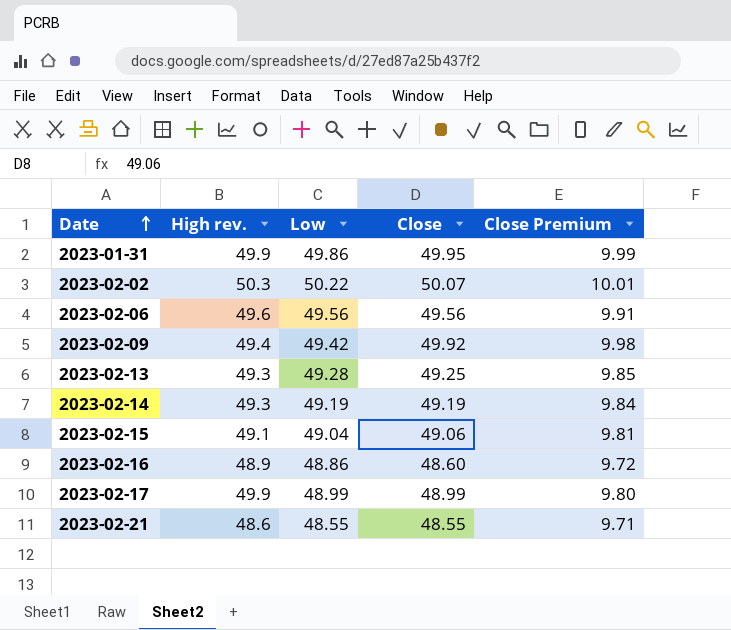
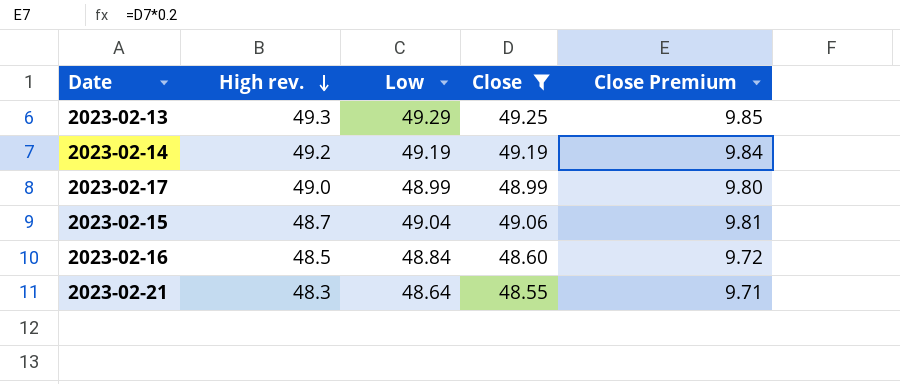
filter: none -> Close <= 49.25
row order: Date ascending -> High rev. descending
2023-02-13 | Low: 49.28 -> 49.29
2023-02-14 | High rev.: 49.3 -> 49.2
2023-02-17 | High rev.: 49.9 -> 49.0
2023-02-15 | High rev.: 49.1 -> 48.7
2023-02-16 | High rev.: 48.9 -> 48.5
2023-02-16 | Low: 48.86 -> 48.84
2023-02-21 | High rev.: 48.6 -> 48.3
2023-02-21 | Low: 48.55 -> 48.64

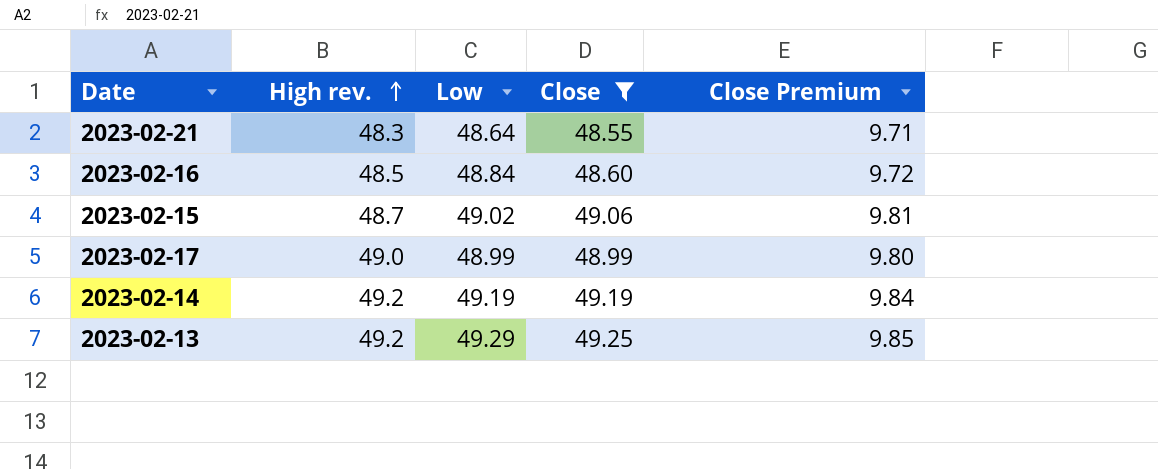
row order: High rev. descending -> High rev. ascending
2023-02-15 | Low: 49.04 -> 49.02
2023-02-13 | High rev.: 49.3 -> 49.2

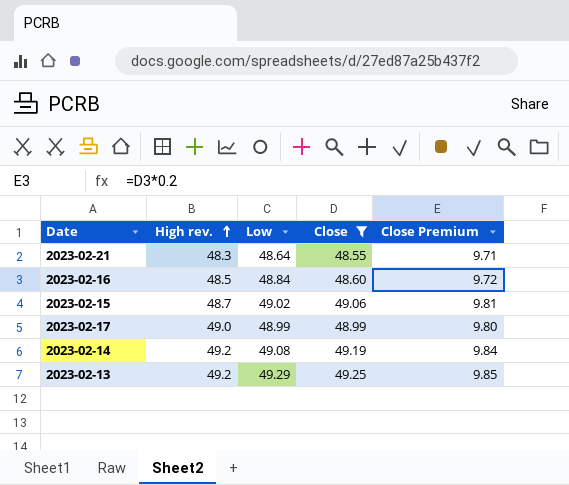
2023-02-14 | Low: 49.19 -> 49.08

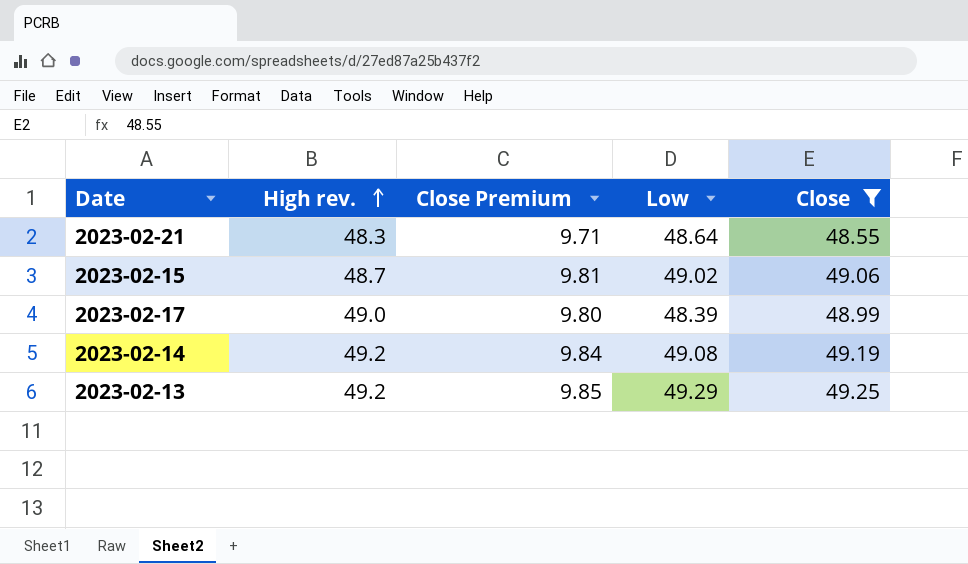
column Close Premium | position: 5 -> 3
row 2023-02-16: 48.5 | 48.84 | 48.60 | 9.72 -> none
2023-02-17 | Low: 48.99 -> 48.39

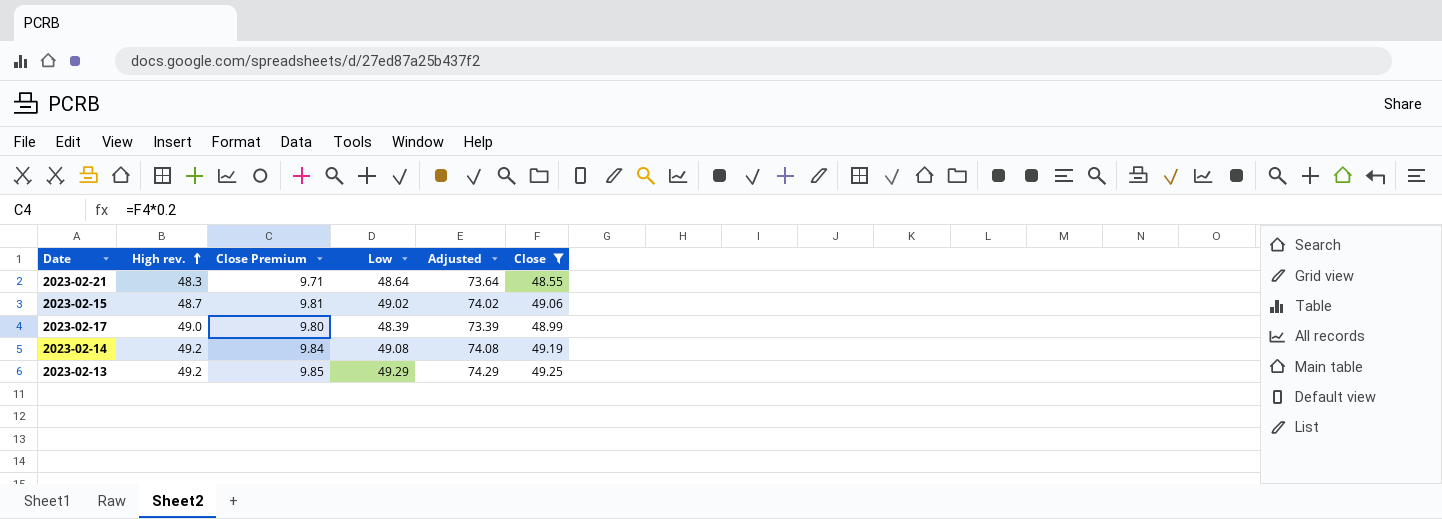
column Adjusted | formula: none -> [Low] + 25

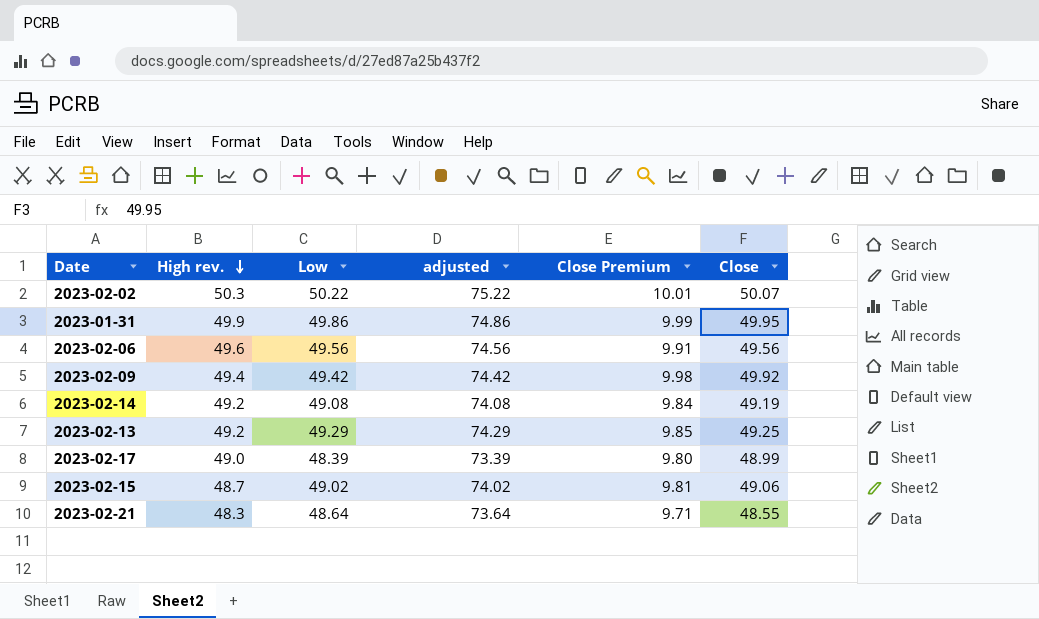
filter: Close <= 49.25 -> none
row order: High rev. ascending -> High rev. descending
column name: Adjusted -> adjusted
column Close Premium | position: 3 -> 5

